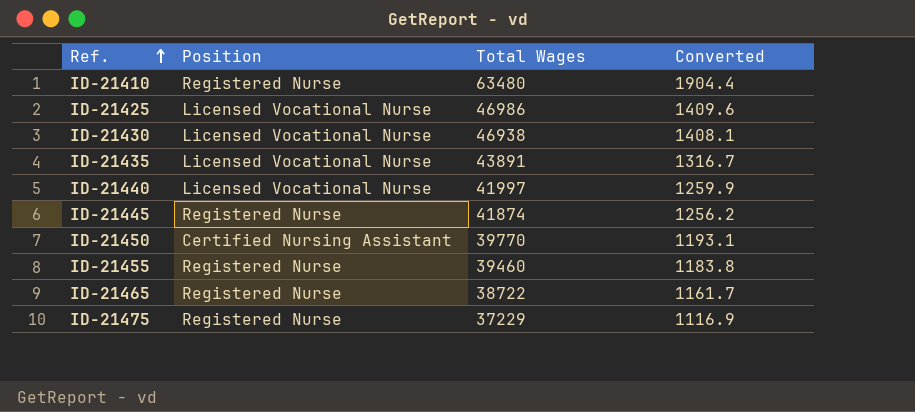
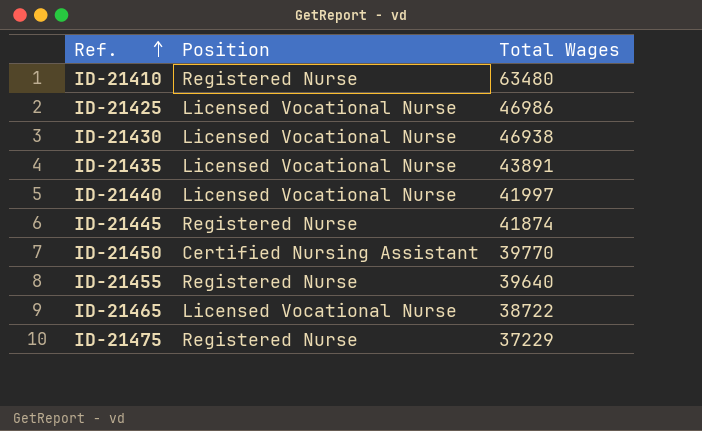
column Converted | formula: [Total Wages] * 0.03 -> none
ID-21455 | Total Wages: 39460 -> 39640
ID-21465 | Position: Registered Nurse -> Licensed Vocational Nurse

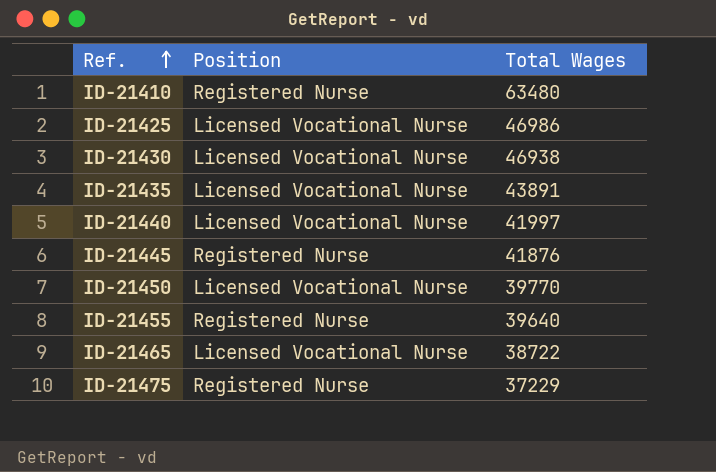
ID-21445 | Total Wages: 41874 -> 41876
ID-21450 | Position: Certified Nursing Assistant -> Licensed Vocational Nurse

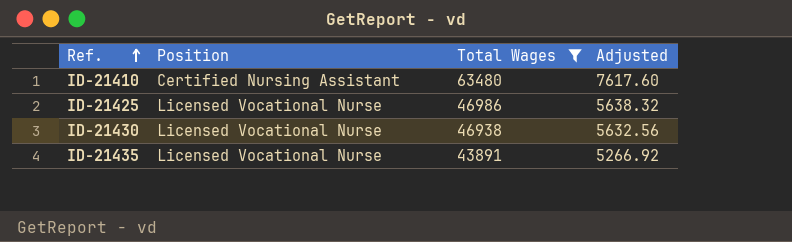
filter: none -> Total Wages >= 43891
column Adjusted | formula: none -> [Total Wages] * 0.12
ID-21410 | Position: Registered Nurse -> Certified Nursing Assistant

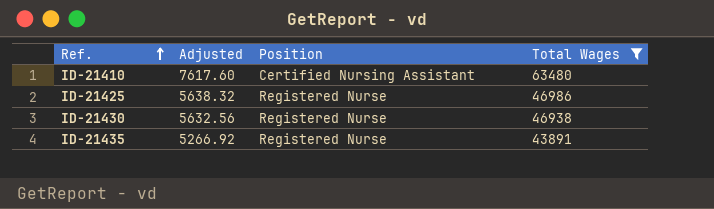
column Adjusted | position: 4 -> 2
ID-21425 | Position: Licensed Vocational Nurse -> Registered Nurse
ID-21430 | Position: Licensed Vocational Nurse -> Registered Nurse
ID-21435 | Position: Licensed Vocational Nurse -> Registered Nurse

